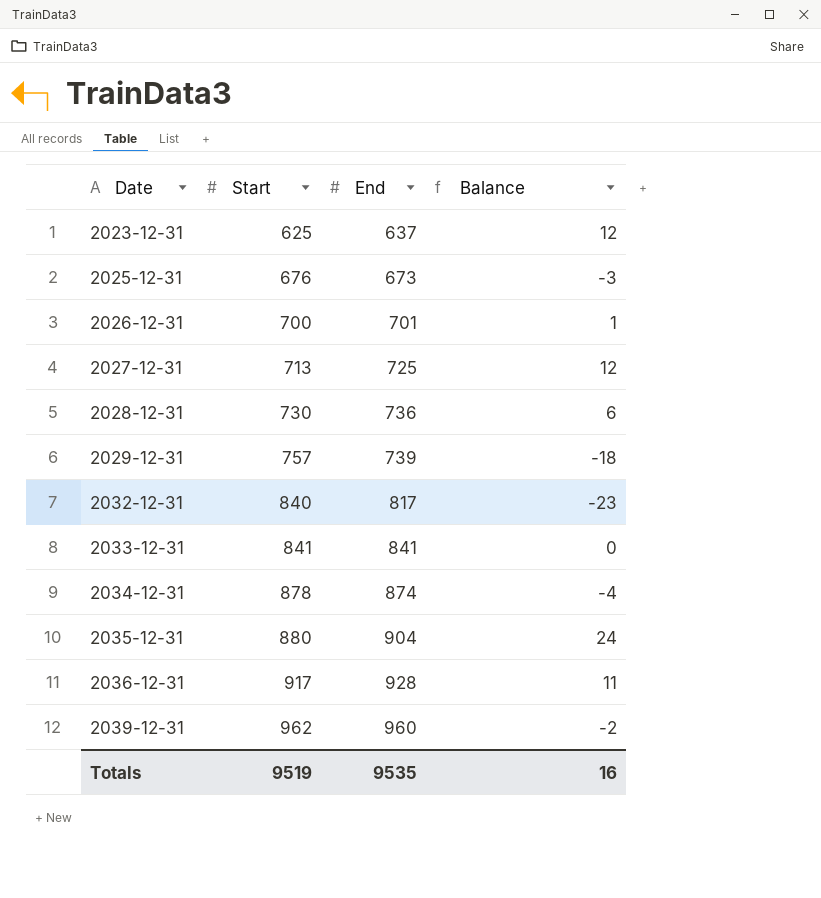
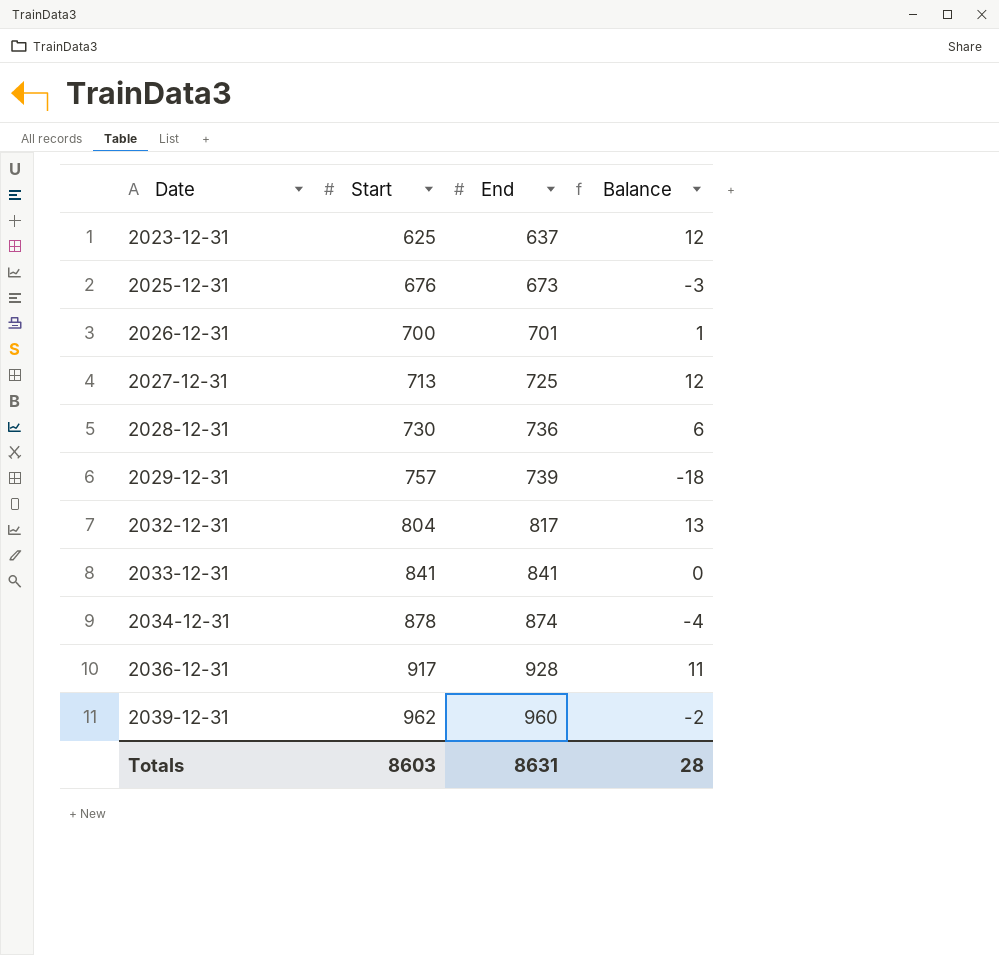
row 2035-12-31: 880 | 904 | 24 -> none
2032-12-31 | Start: 840 -> 804
2032-12-31 | Balance: -23 -> 13
Totals | Start: 9519 -> 8603
Totals | End: 9535 -> 8631
Totals | Balance: 16 -> 28

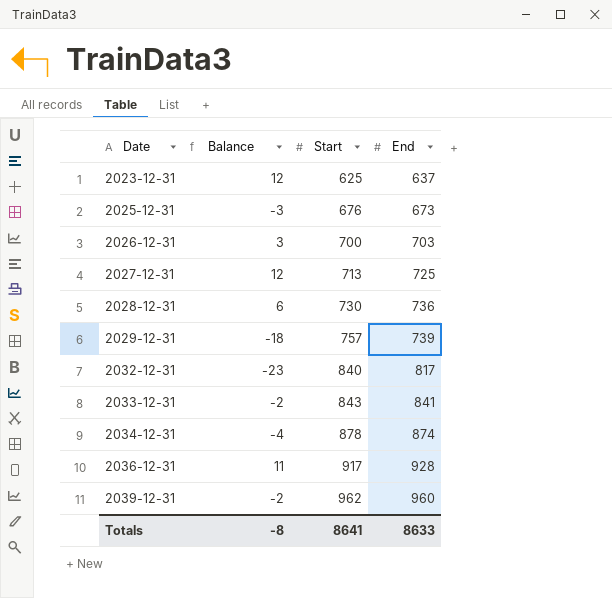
column Balance | position: 4 -> 2
2026-12-31 | Balance: 1 -> 3
2026-12-31 | End: 701 -> 703
2032-12-31 | Balance: 13 -> -23
2032-12-31 | Start: 804 -> 840
2033-12-31 | Balance: 0 -> -2
2033-12-31 | Start: 841 -> 843
Totals | Balance: 28 -> -8
Totals | Start: 8603 -> 8641
Totals | End: 8631 -> 8633

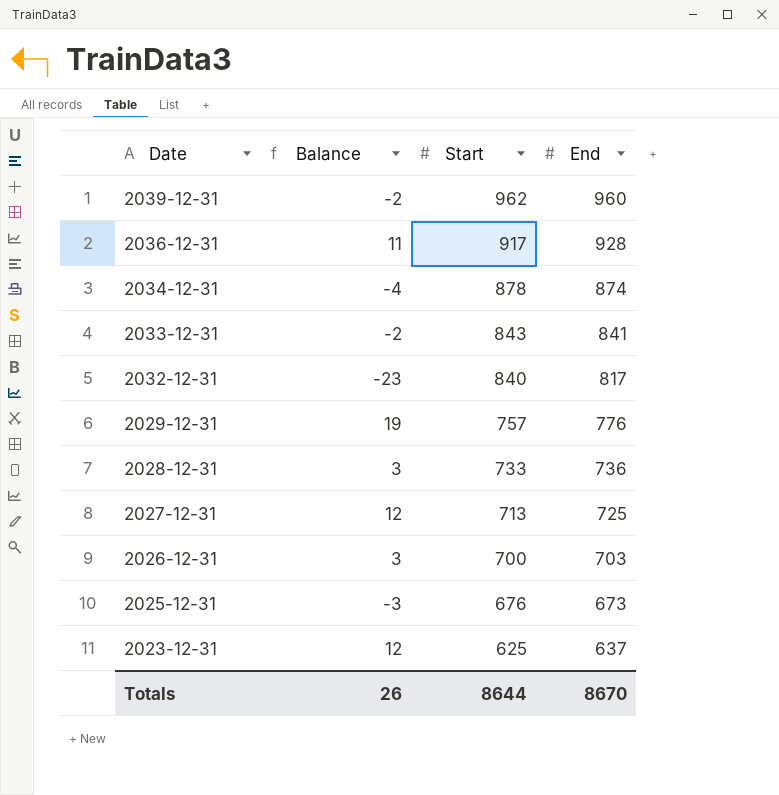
row order: Date ascending -> Date descending
2029-12-31 | Balance: -18 -> 19
2029-12-31 | End: 739 -> 776
2028-12-31 | Balance: 6 -> 3
2028-12-31 | Start: 730 -> 733
Totals | Balance: -8 -> 26
Totals | Start: 8641 -> 8644
Totals | End: 8633 -> 8670

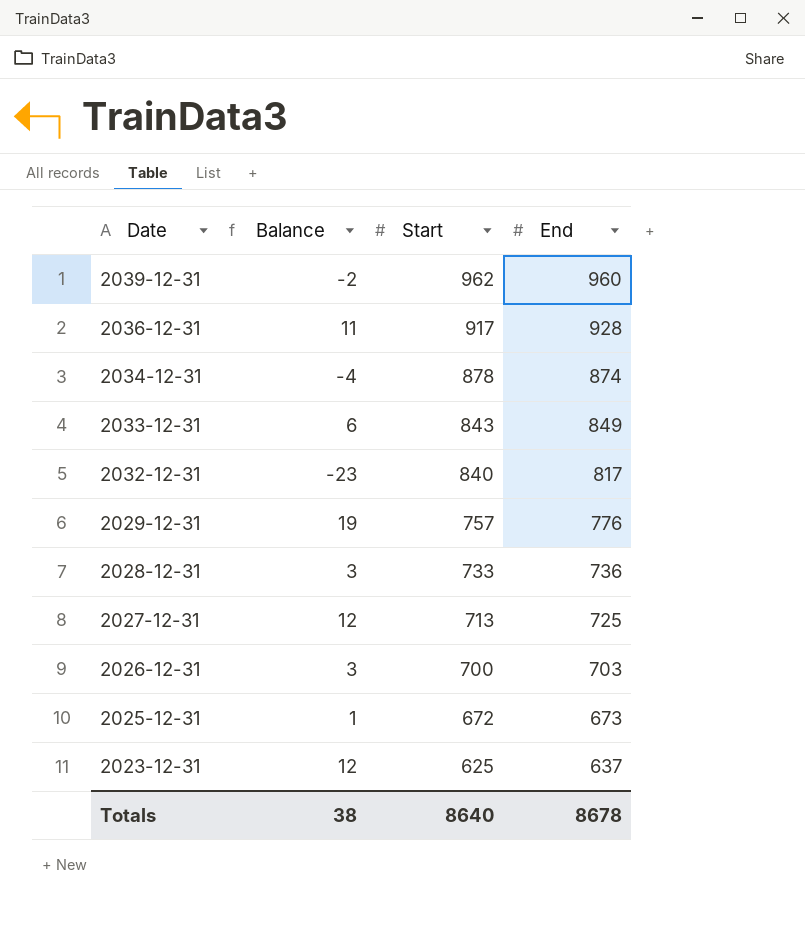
2033-12-31 | Balance: -2 -> 6
2033-12-31 | End: 841 -> 849
2025-12-31 | Balance: -3 -> 1
2025-12-31 | Start: 676 -> 672
Totals | Balance: 26 -> 38
Totals | Start: 8644 -> 8640
Totals | End: 8670 -> 8678

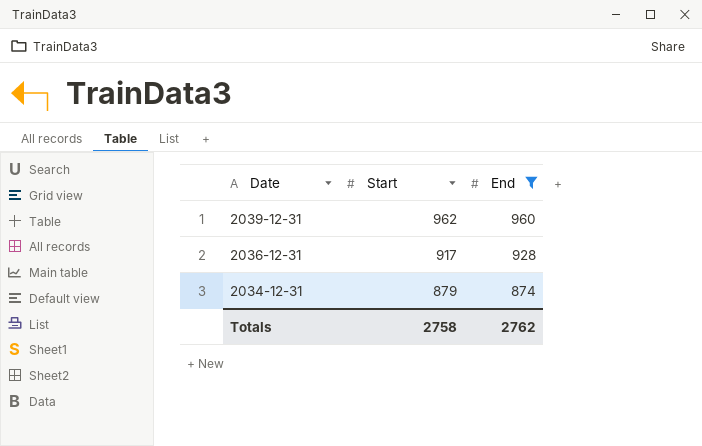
filter: none -> End >= 874
column Balance | formula: [End] - [Start] -> none
2034-12-31 | Start: 878 -> 879
Totals | Start: 8640 -> 2758
Totals | End: 8678 -> 2762

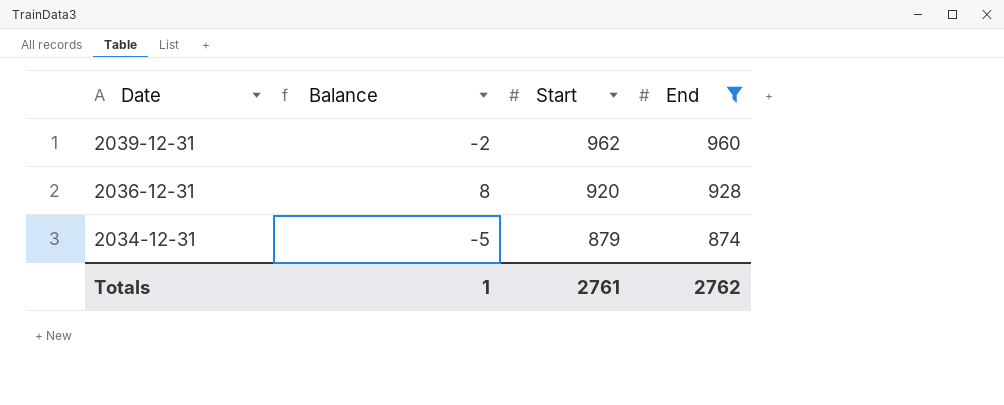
column Balance | formula: none -> [End] - [Start]
2036-12-31 | Start: 917 -> 920
Totals | Start: 2758 -> 2761

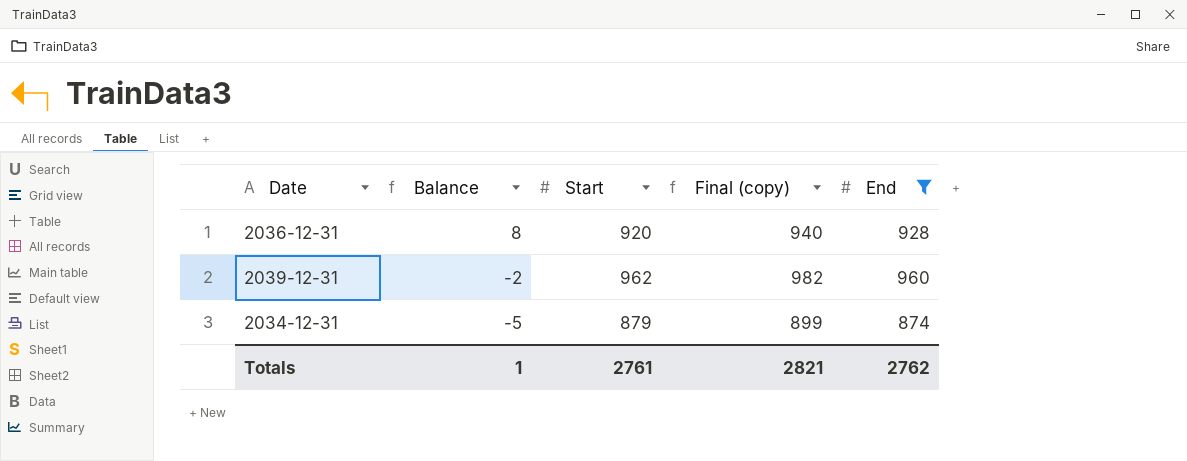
row order: Date descending -> Balance descending
column Final (copy) | formula: none -> [Start] + 20

